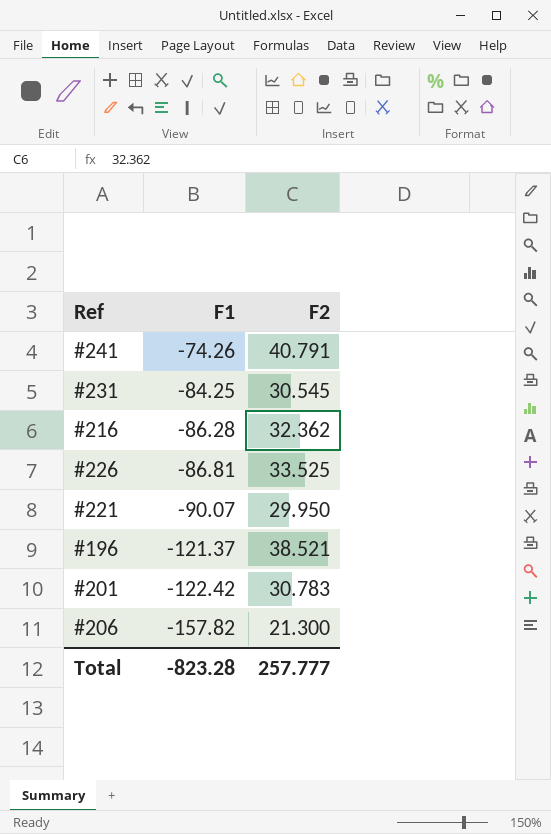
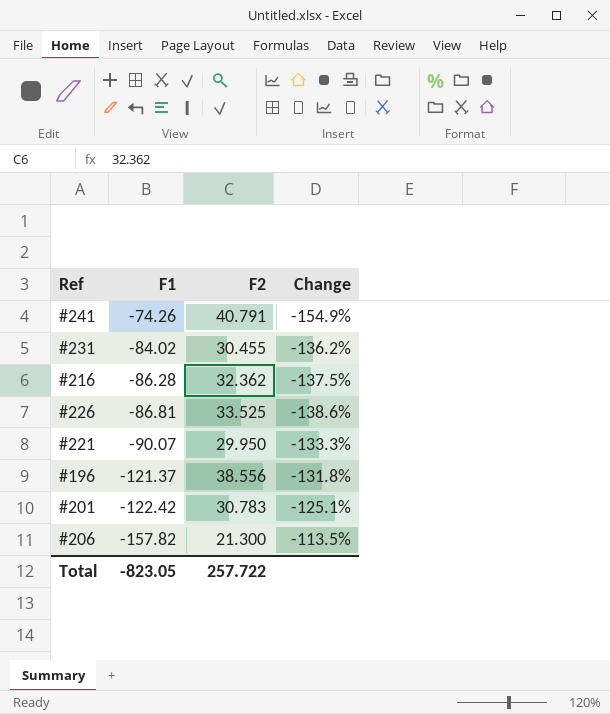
column Change | formula: none -> ([F2] - [F1]) / [F1]
#231 | F1: -84.25 -> -84.02
#231 | F2: 30.545 -> 30.455
#196 | F2: 38.521 -> 38.556
Total | F1: -823.28 -> -823.05
Total | F2: 257.777 -> 257.722

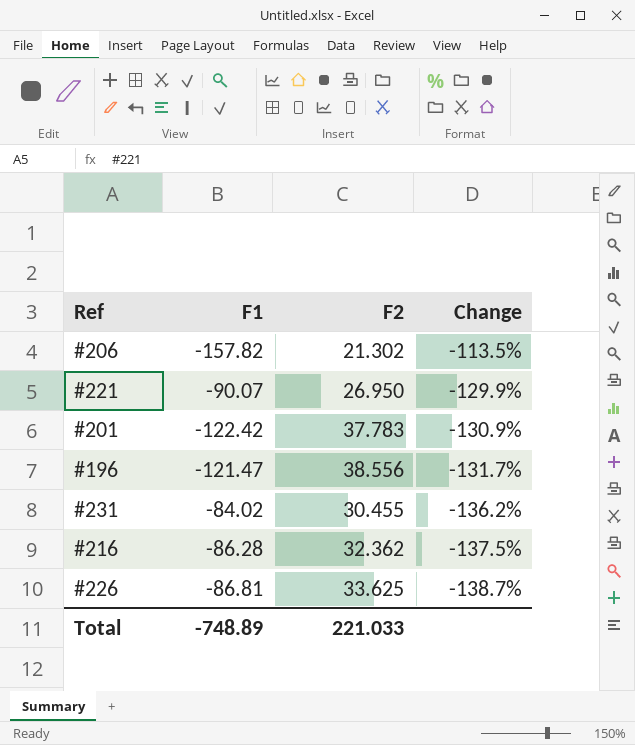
row order: F1 descending -> Change descending
row #241: -74.26 | 40.791 | -154.9% -> none
#206 | F2: 21.300 -> 21.302
#221 | F2: 29.950 -> 26.950
#221 | Change: -133.3% -> -129.9%
#201 | F2: 30.783 -> 37.783
#201 | Change: -125.1% -> -130.9%
#196 | F1: -121.37 -> -121.47
#196 | Change: -131.8% -> -131.7%
#226 | F2: 33.525 -> 33.625
#226 | Change: -138.6% -> -138.7%
Total | F1: -823.05 -> -748.89
Total | F2: 257.722 -> 221.033

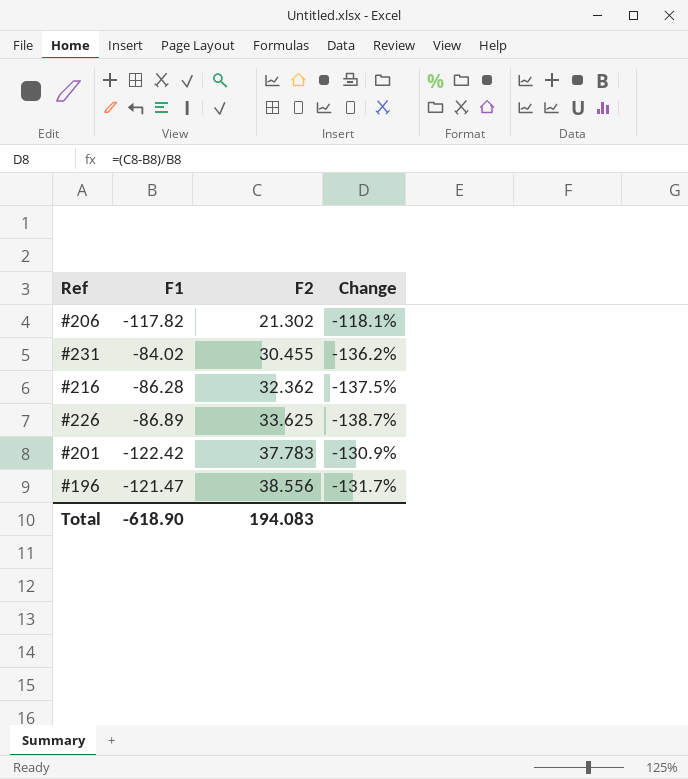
row order: Change descending -> F2 ascending
row #221: -90.07 | 26.950 | -129.9% -> none
#206 | F1: -157.82 -> -117.82
#206 | Change: -113.5% -> -118.1%
#226 | F1: -86.81 -> -86.89
Total | F1: -748.89 -> -618.90
Total | F2: 221.033 -> 194.083

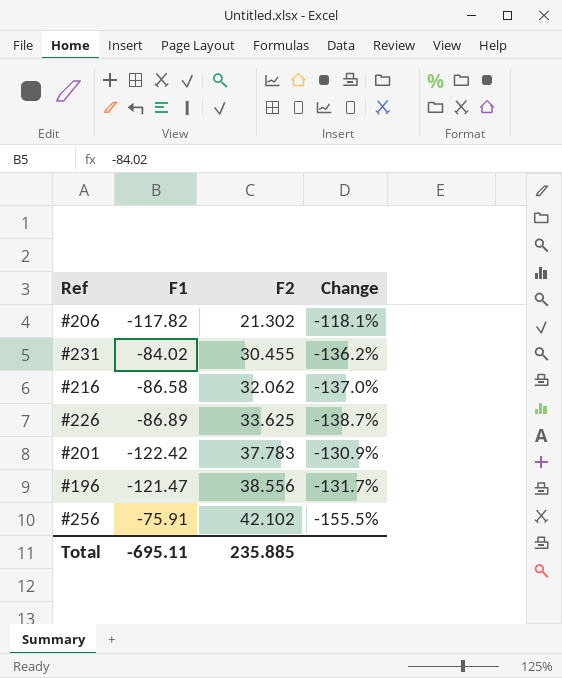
#216 | F1: -86.28 -> -86.58
#216 | F2: 32.362 -> 32.062
#216 | Change: -137.5% -> -137.0%
row #256: none -> -75.91 | 42.102 | -155.5%
Total | F1: -618.90 -> -695.11
Total | F2: 194.083 -> 235.885

